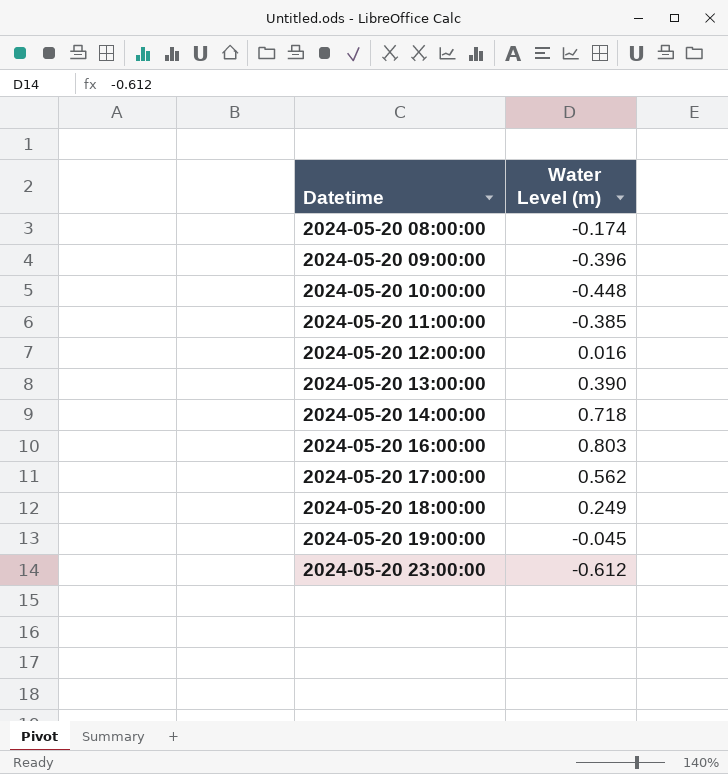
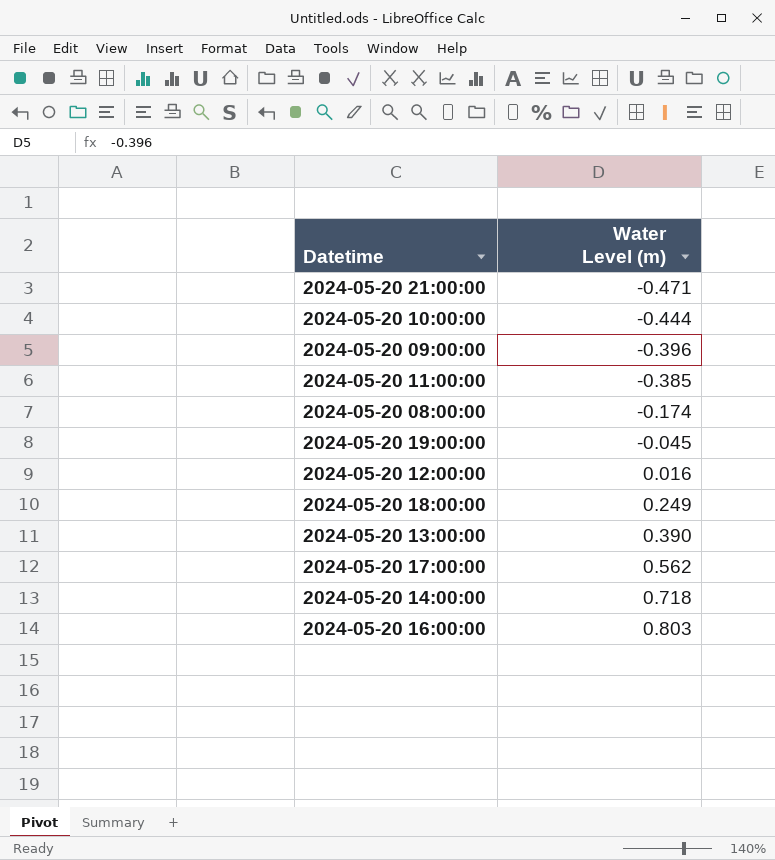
row order: Datetime ascending -> Water Level (m) ascending
row 2024-05-20 23:00:00: -0.612 -> none
row 2024-05-20 21:00:00: none -> -0.471
2024-05-20 10:00:00 | Water Level (m): -0.448 -> -0.444

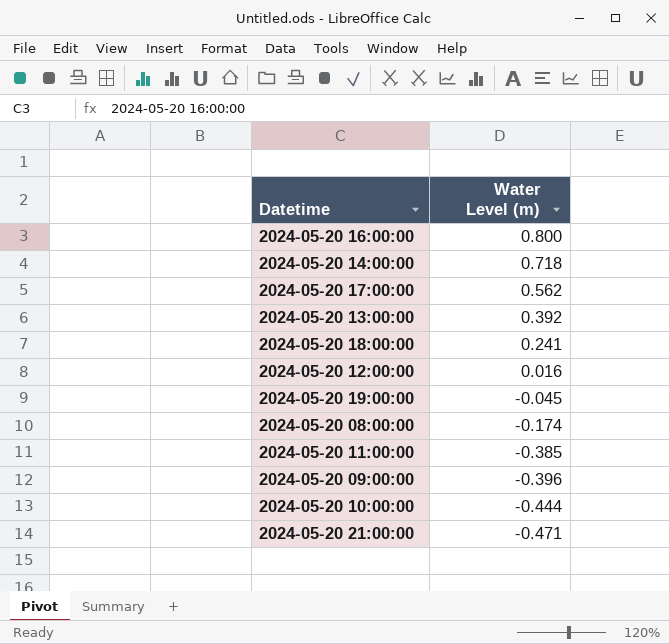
row order: Water Level (m) ascending -> Water Level (m) descending
2024-05-20 16:00:00 | Water Level (m): 0.803 -> 0.800
2024-05-20 13:00:00 | Water Level (m): 0.390 -> 0.392
2024-05-20 18:00:00 | Water Level (m): 0.249 -> 0.241

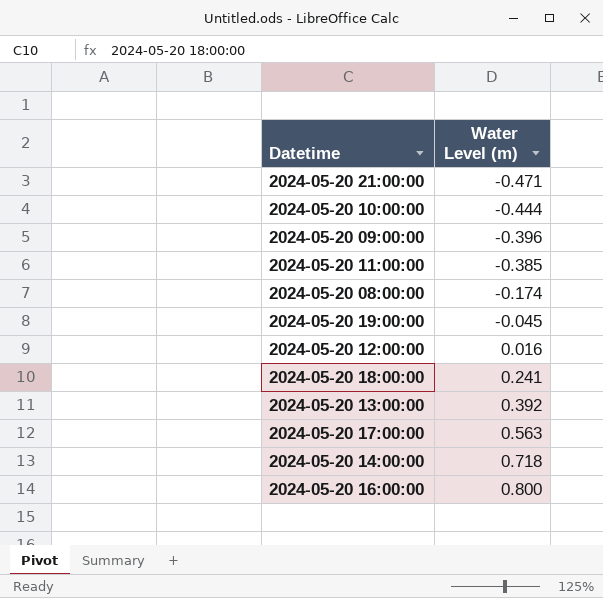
row order: Water Level (m) descending -> Water Level (m) ascending
2024-05-20 17:00:00 | Water Level (m): 0.562 -> 0.563

